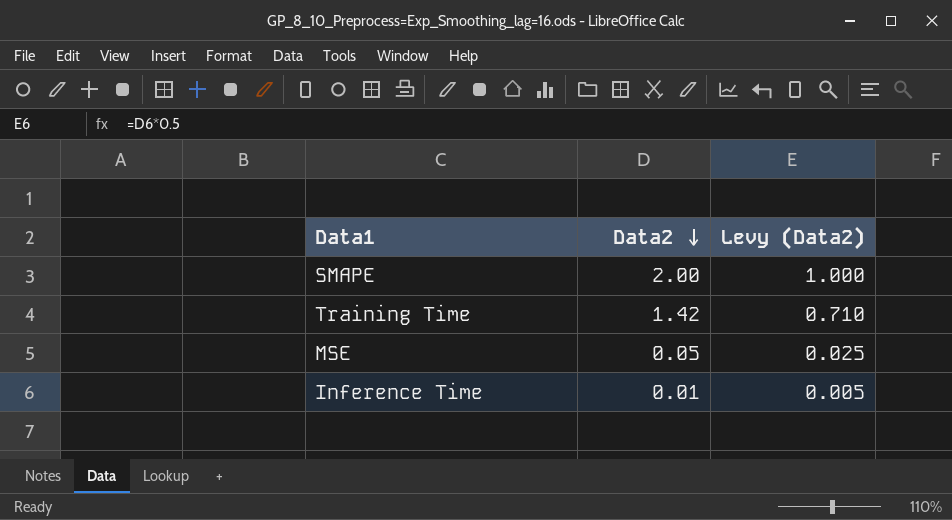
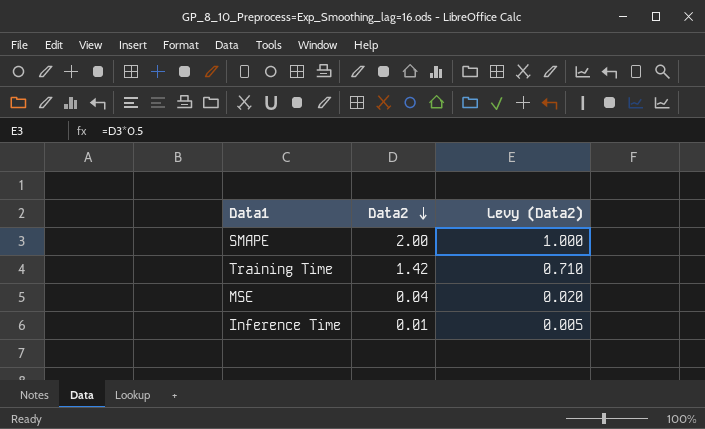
MSE | Data2: 0.05 -> 0.04
MSE | Levy (Data2): 0.025 -> 0.020

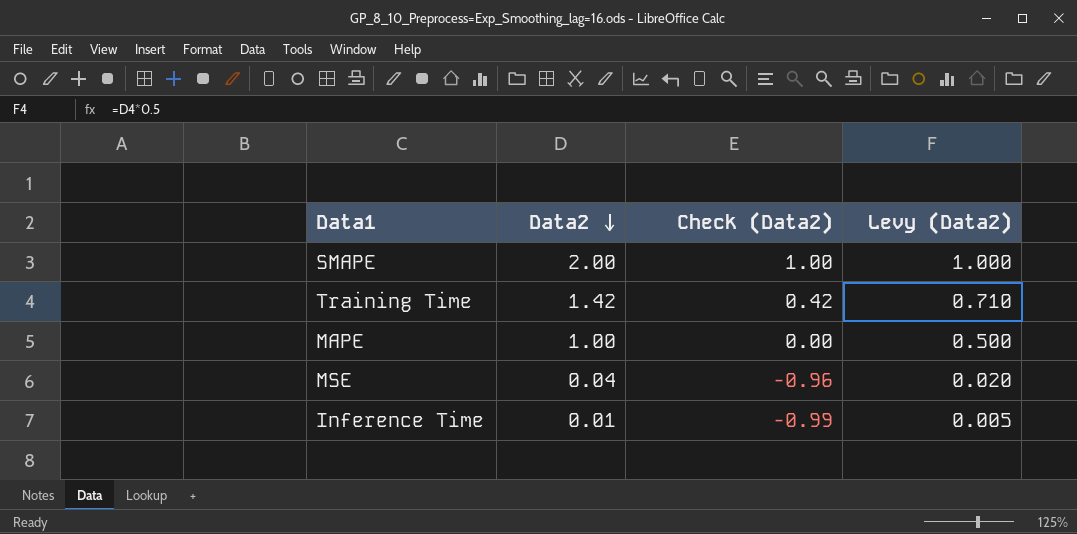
column Check (Data2) | formula: none -> [Data2] - 1
row MAPE: none -> 1.00 | 0.00 | 0.500

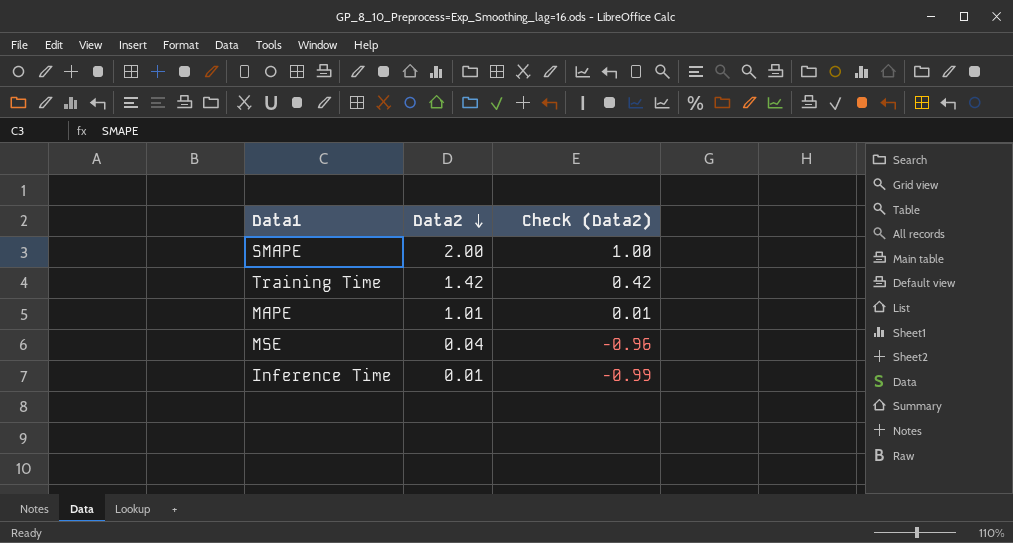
column Levy (Data2) | formula: [Data2] * 0.5 -> none
MAPE | Data2: 1.00 -> 1.01
MAPE | Check (Data2): 0.00 -> 0.01

